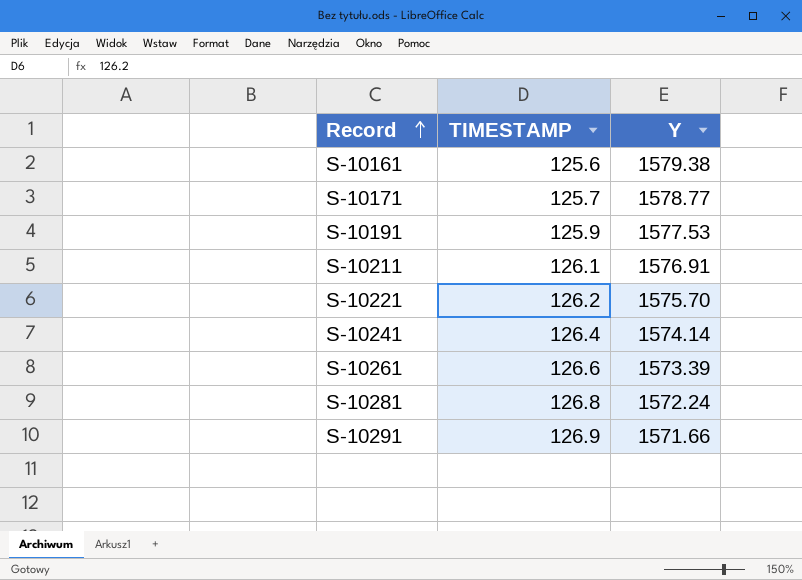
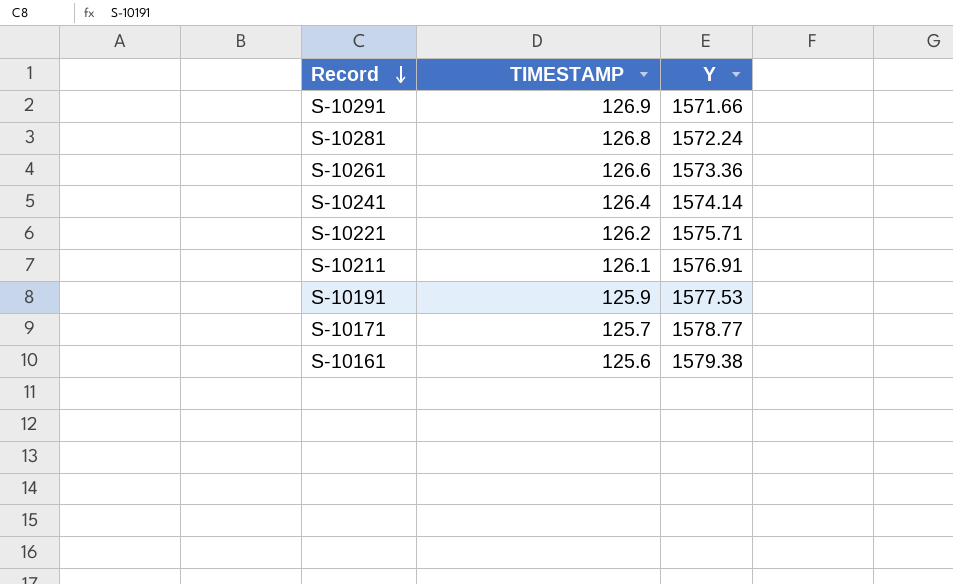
row order: Record ascending -> Record descending
S-10261 | Y: 1573.39 -> 1573.36
S-10221 | Y: 1575.70 -> 1575.71

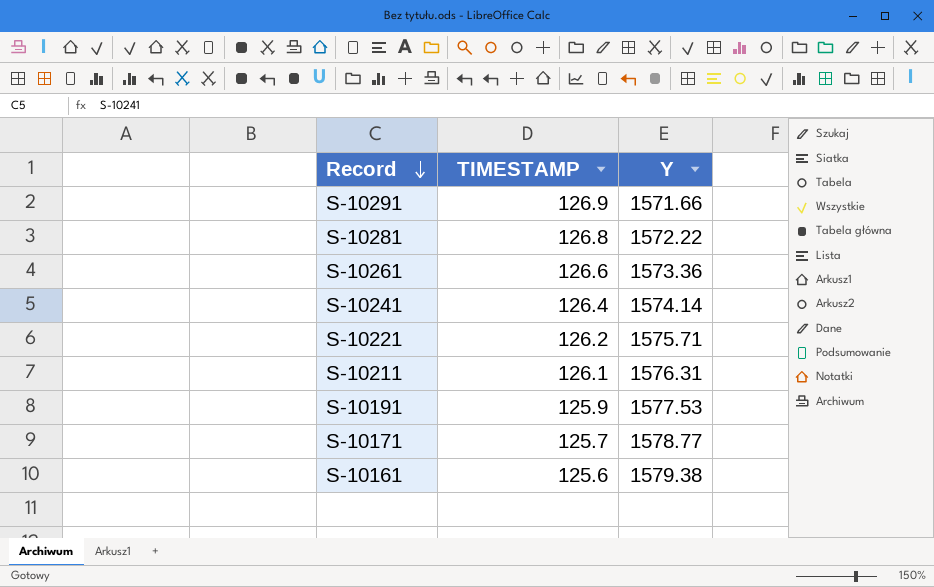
S-10281 | Y: 1572.24 -> 1572.22
S-10211 | Y: 1576.91 -> 1576.31

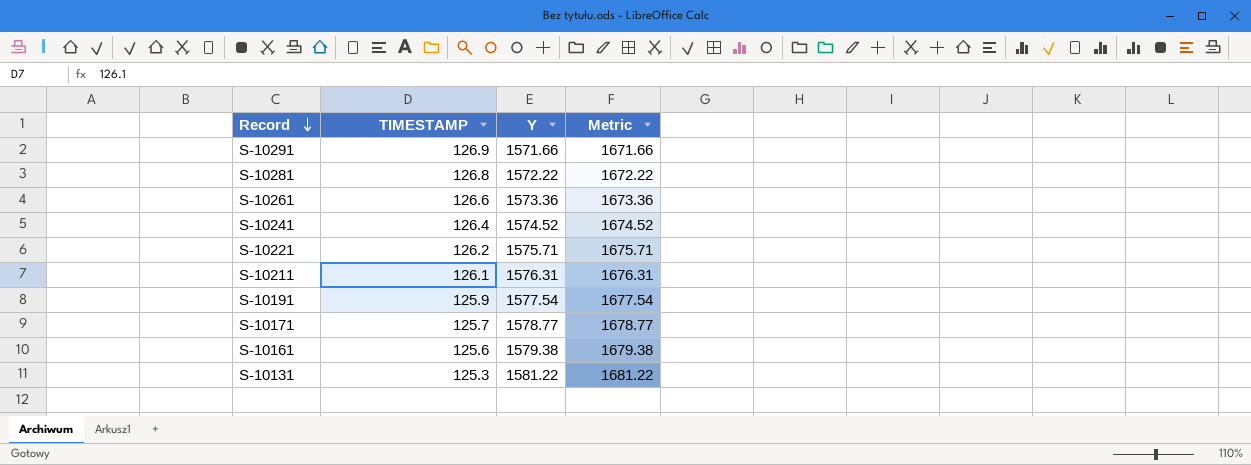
column Metric | formula: none -> [Y] + 100
S-10241 | Y: 1574.14 -> 1574.52
S-10191 | Y: 1577.53 -> 1577.54
row S-10131: none -> 125.3 | 1581.22 | 1681.22

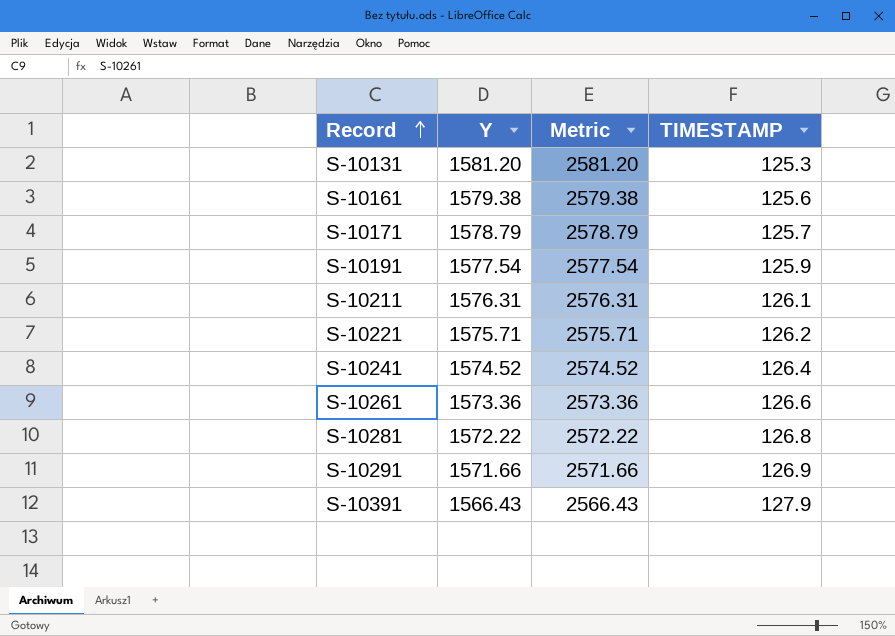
row order: Record descending -> Record ascending
column Metric | formula: [Y] + 100 -> [Y] + 1000
column TIMESTAMP | position: 2 -> 4
S-10131 | Y: 1581.22 -> 1581.20
S-10171 | Y: 1578.77 -> 1578.79
row S-10391: none -> 1566.43 | 2566.43 | 127.9

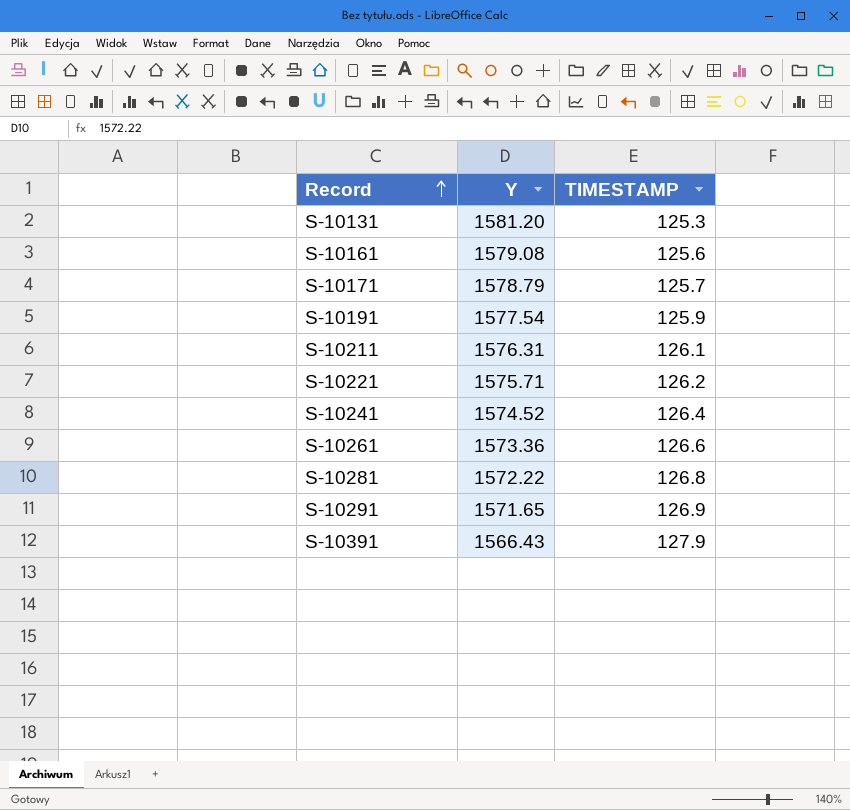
column Metric | formula: [Y] + 1000 -> none
S-10161 | Y: 1579.38 -> 1579.08
S-10291 | Y: 1571.66 -> 1571.65

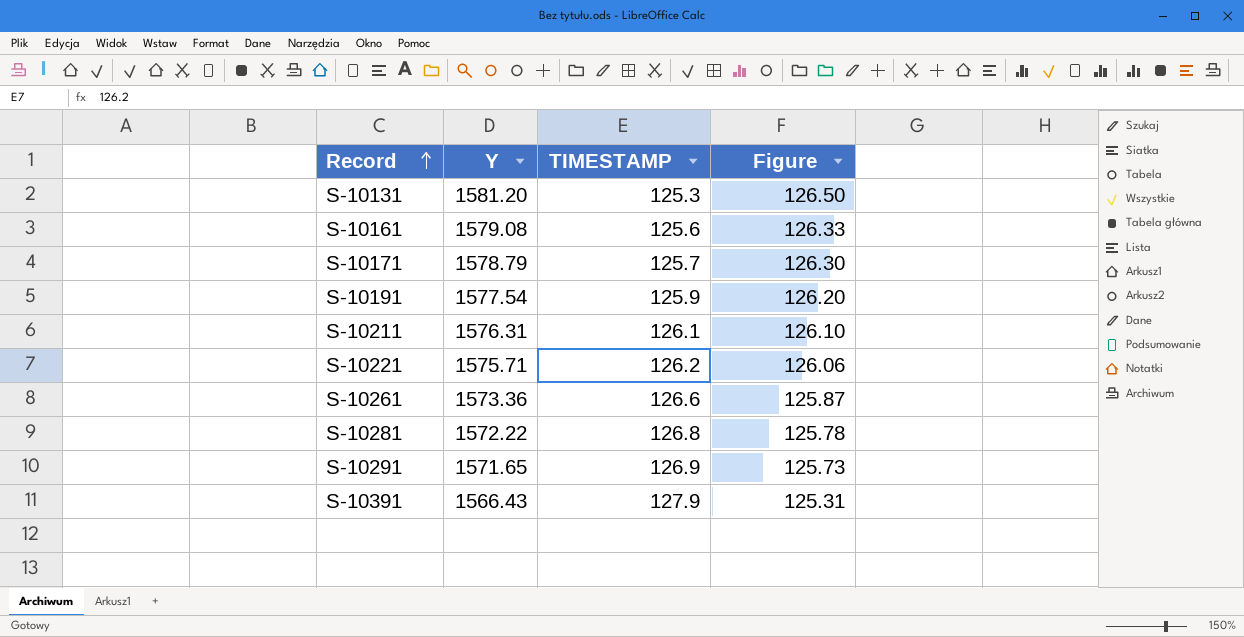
column Figure | formula: none -> [Y] * 0.08
row S-10241: 1574.52 | 126.4 -> none

